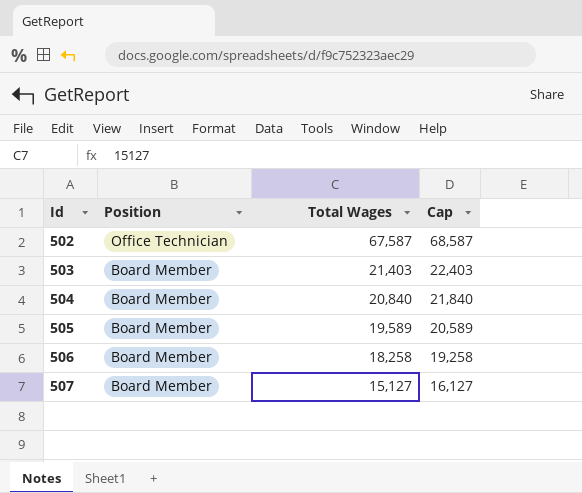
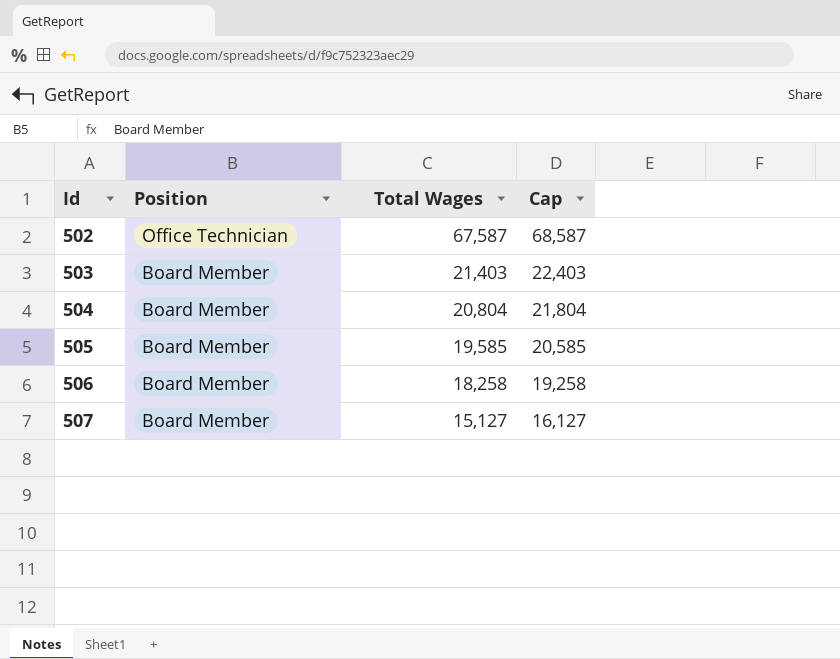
504 | Total Wages: 20,840 -> 20,804
504 | Cap: 21,840 -> 21,804
505 | Total Wages: 19,589 -> 19,585
505 | Cap: 20,589 -> 20,585

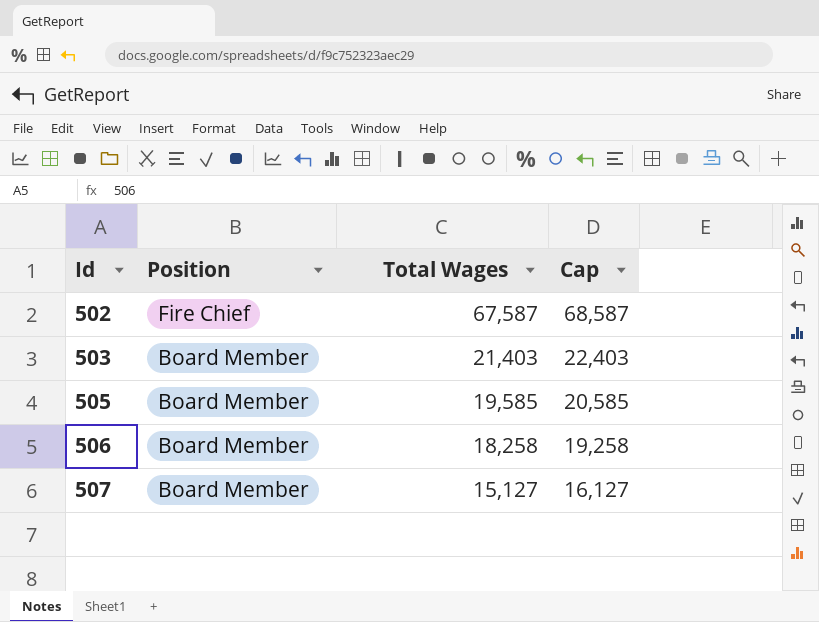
row 504: Board Member | 20,804 | 21,804 -> none
502 | Position: Office Technician -> Fire Chief

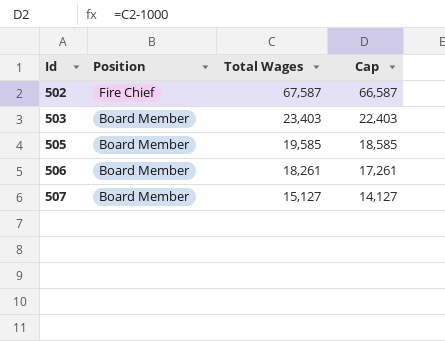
column Cap | formula: [Total Wages] + 1000 -> [Total Wages] - 1000
503 | Total Wages: 21,403 -> 23,403
506 | Total Wages: 18,258 -> 18,261

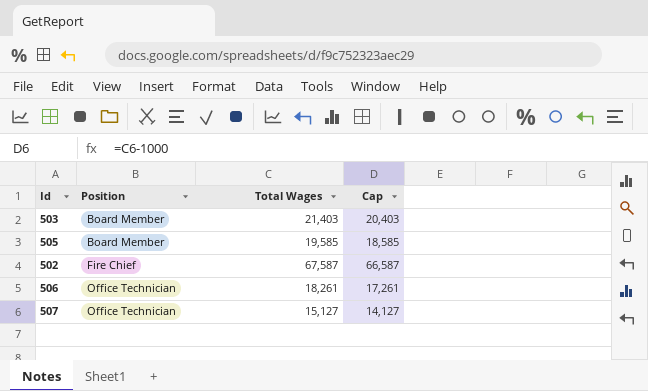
row order: Id ascending -> Position ascending
503 | Total Wages: 23,403 -> 21,403
503 | Cap: 22,403 -> 20,403
506 | Position: Board Member -> Office Technician
507 | Position: Board Member -> Office Technician

